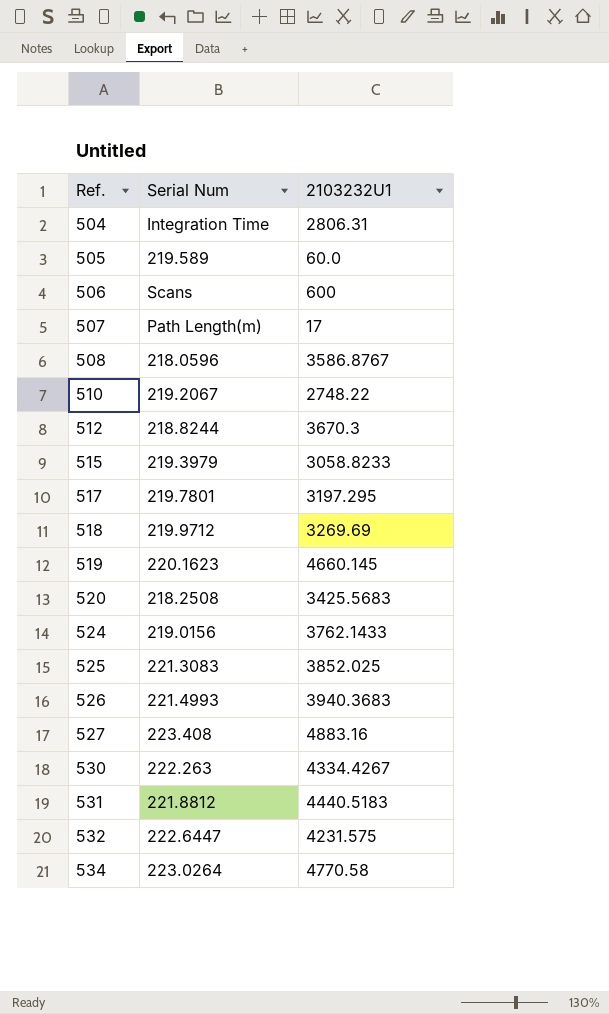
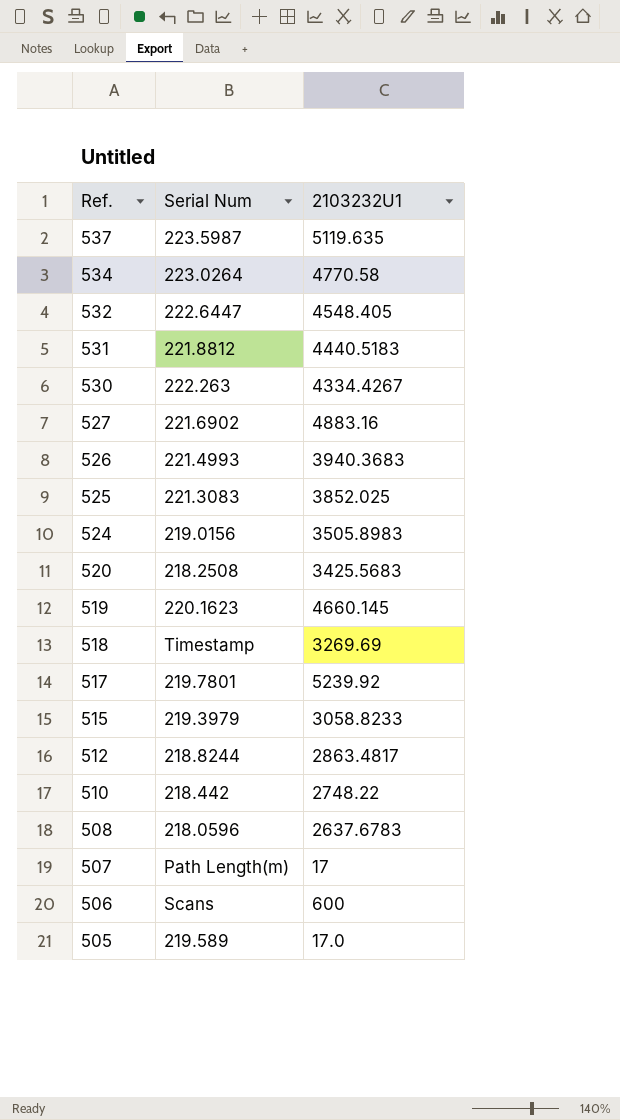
row order: Ref. ascending -> Ref. descending
row 504: Integration Time | 2806.31 -> none
row 537: none -> 223.5987 | 5119.635
532 | 2103232U1: 4231.575 -> 4548.405
527 | Serial Num: 223.408 -> 221.6902
524 | 2103232U1: 3762.1433 -> 3505.8983
518 | Serial Num: 219.9712 -> Timestamp
517 | 2103232U1: 3197.295 -> 5239.92
512 | 2103232U1: 3670.3 -> 2863.4817
510 | Serial Num: 219.2067 -> 218.442
508 | 2103232U1: 3586.8767 -> 2637.6783
505 | 2103232U1: 60.0 -> 17.0

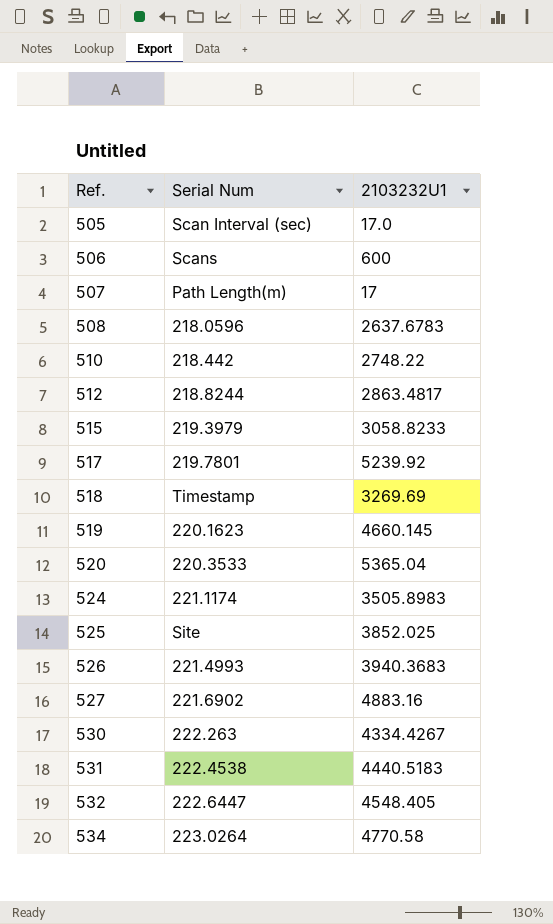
row order: Ref. descending -> Ref. ascending
row 537: 223.5987 | 5119.635 -> none
505 | Serial Num: 219.589 -> Scan Interval (sec)
520 | Serial Num: 218.2508 -> 220.3533
520 | 2103232U1: 3425.5683 -> 5365.04
524 | Serial Num: 219.0156 -> 221.1174
525 | Serial Num: 221.3083 -> Site
531 | Serial Num: 221.8812 -> 222.4538

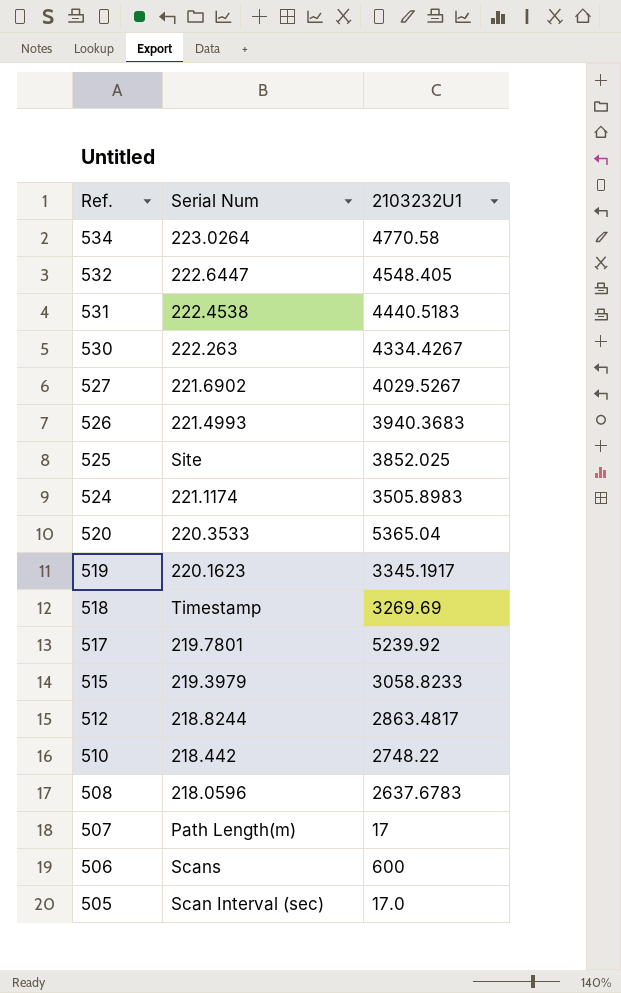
row order: Ref. ascending -> Ref. descending
527 | 2103232U1: 4883.16 -> 4029.5267
519 | 2103232U1: 4660.145 -> 3345.1917

